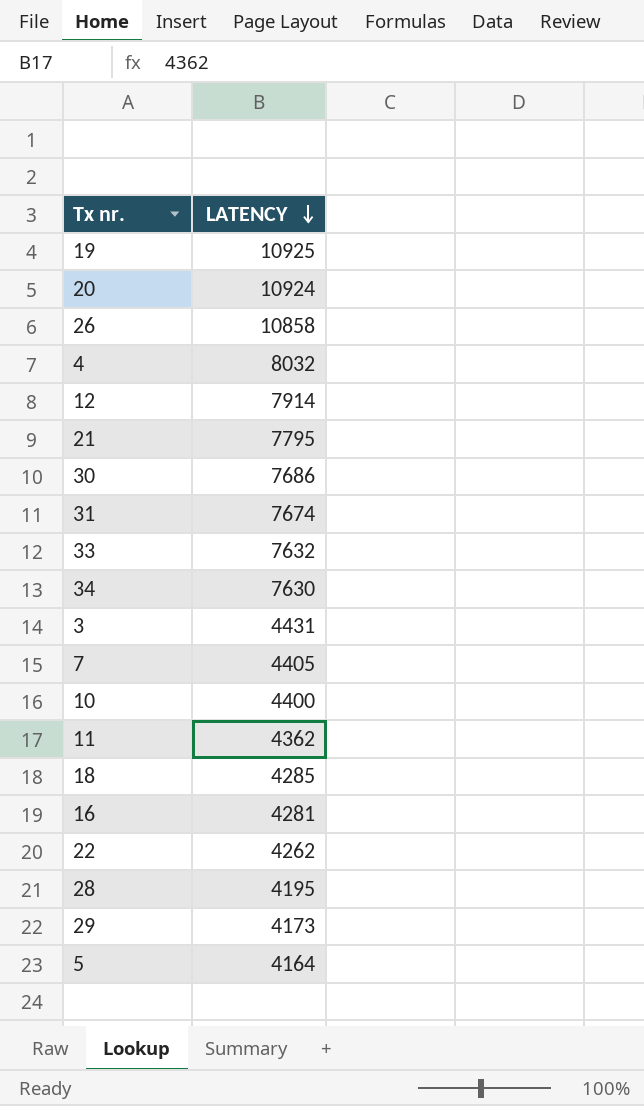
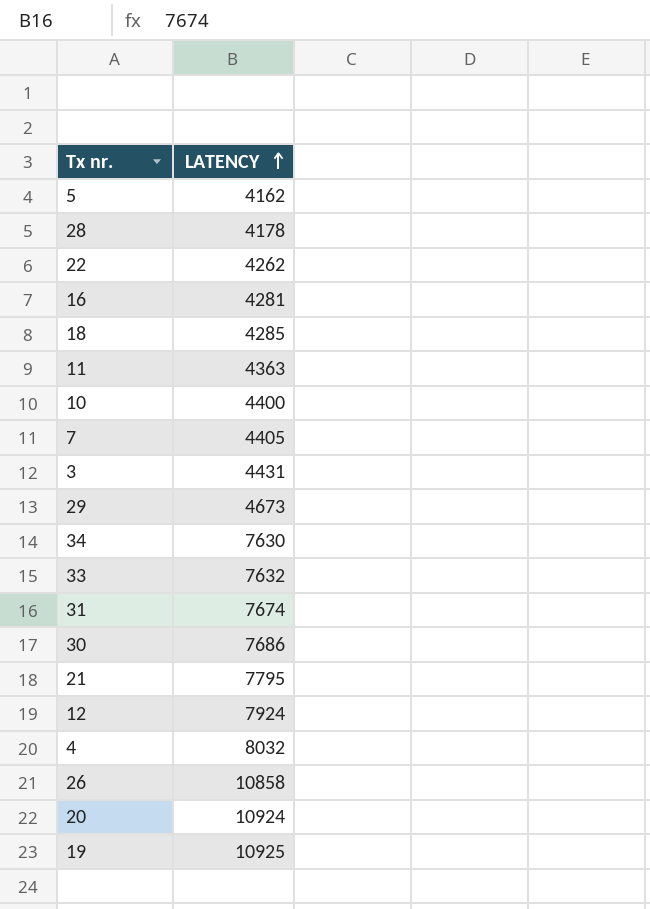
row order: LATENCY descending -> LATENCY ascending
5 | LATENCY: 4164 -> 4162
28 | LATENCY: 4195 -> 4178
11 | LATENCY: 4362 -> 4363
29 | LATENCY: 4173 -> 4673
12 | LATENCY: 7914 -> 7924

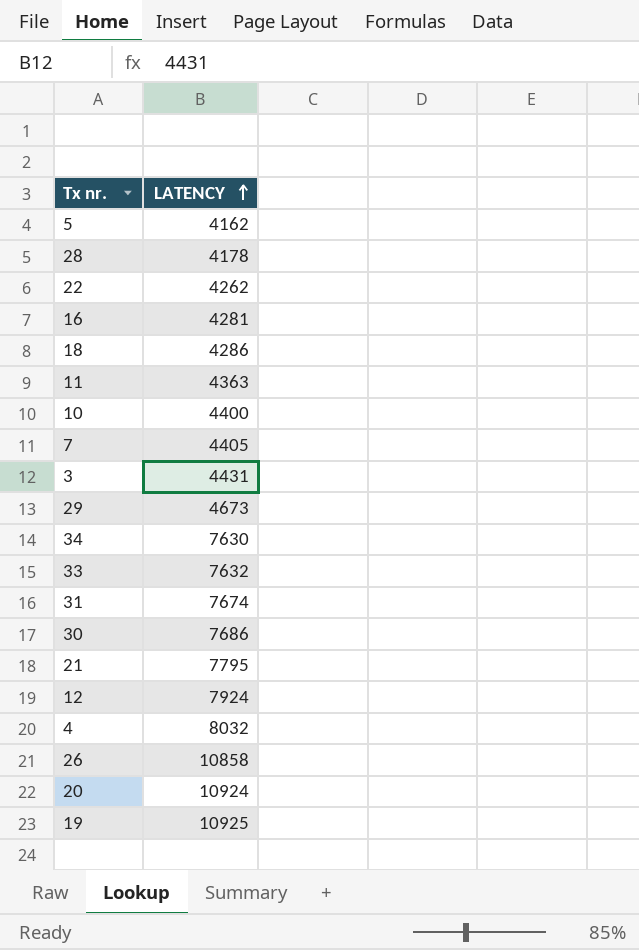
18 | LATENCY: 4285 -> 4286

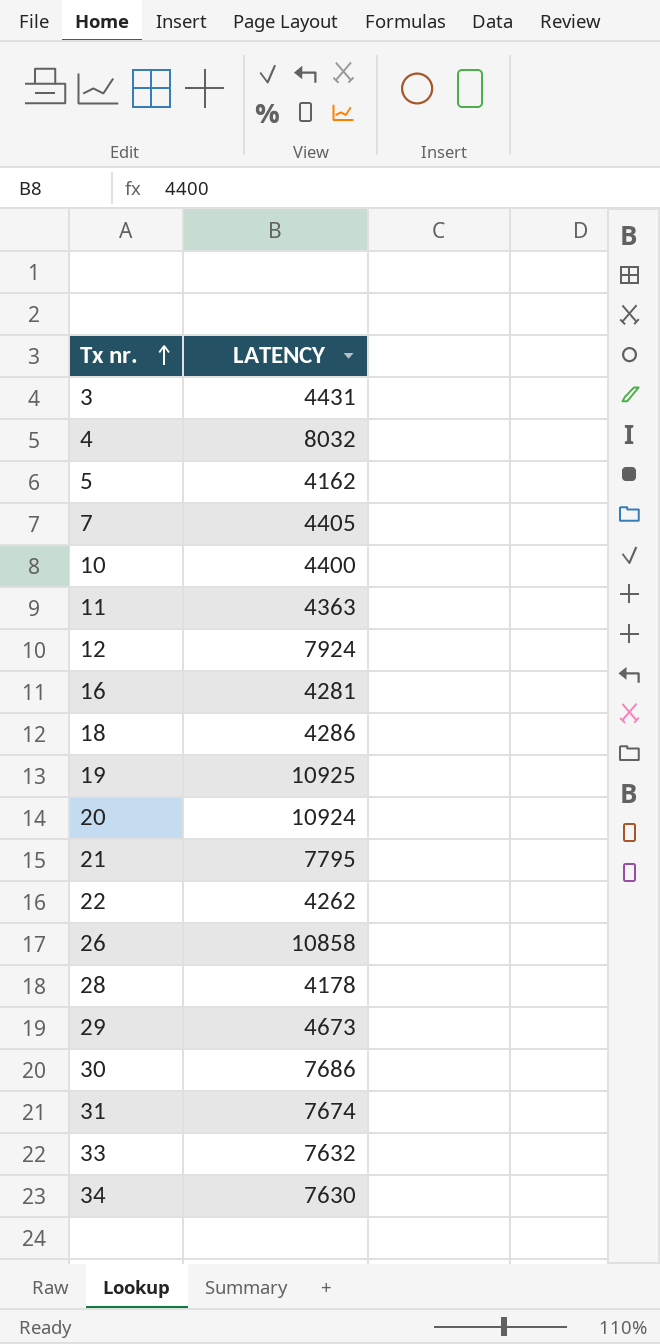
row order: LATENCY ascending -> Tx nr. ascending

